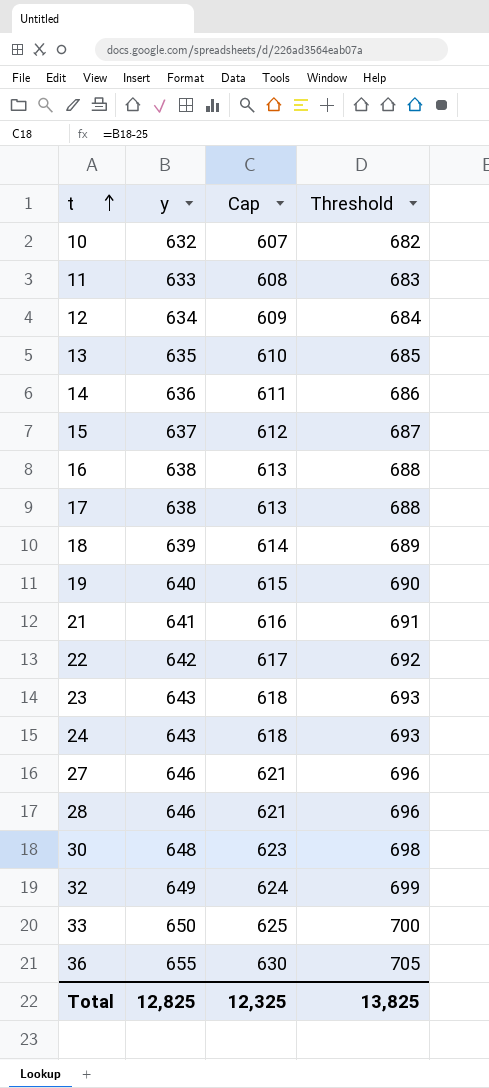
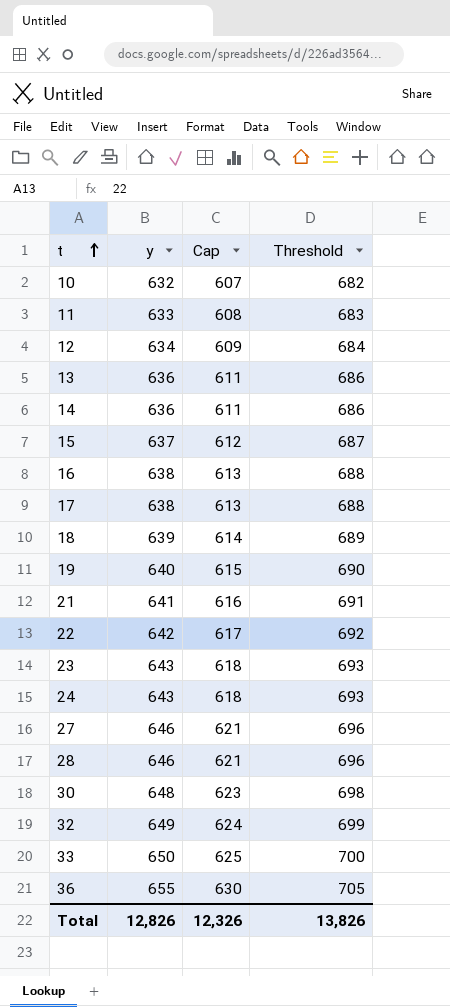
13 | y: 635 -> 636
13 | Cap: 610 -> 611
13 | Threshold: 685 -> 686
Total | y: 12,825 -> 12,826
Total | Cap: 12,325 -> 12,326
Total | Threshold: 13,825 -> 13,826

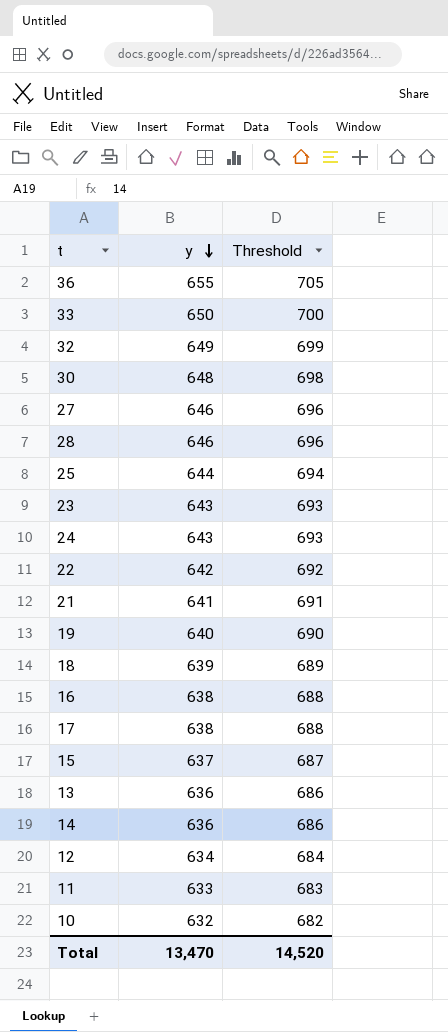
row order: t ascending -> y descending
column Cap | formula: [y] - 25 -> none
row 25: none -> 644 | 694
Total | y: 12,826 -> 13,470
Total | Threshold: 13,826 -> 14,520

